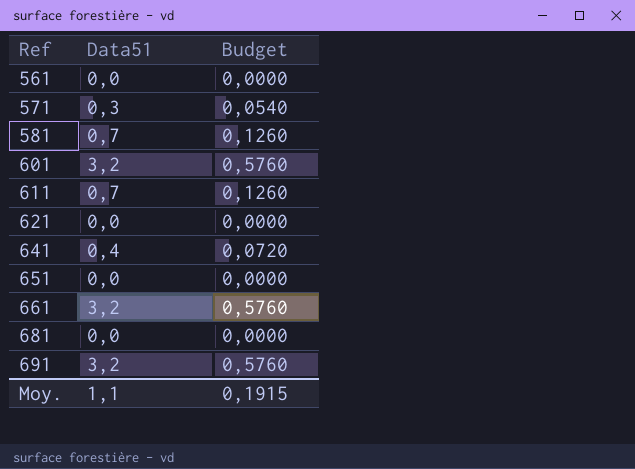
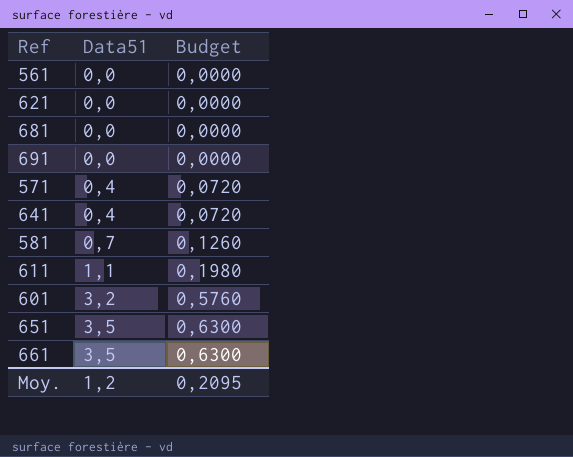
row order: Ref ascending -> Data51 ascending
691 | Data51: 3,2 -> 0,0
691 | Budget: 0,5760 -> 0,0000
571 | Data51: 0,3 -> 0,4
571 | Budget: 0,0540 -> 0,0720
611 | Data51: 0,7 -> 1,1
611 | Budget: 0,1260 -> 0,1980
651 | Data51: 0,0 -> 3,5
651 | Budget: 0,0000 -> 0,6300
661 | Data51: 3,2 -> 3,5
661 | Budget: 0,5760 -> 0,6300
Moy. | Data51: 1,1 -> 1,2
Moy. | Budget: 0,1915 -> 0,2095

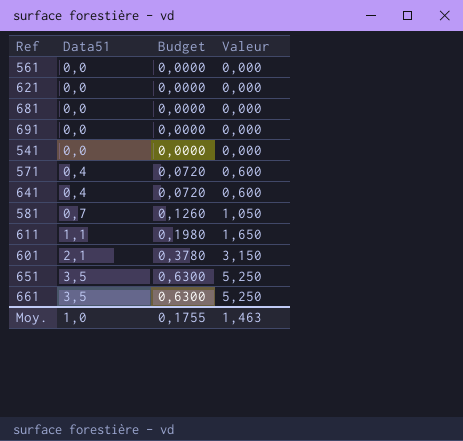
column Valeur | formula: none -> [Data51] * 1,5
row 541: none -> 0,0 | 0,0000 | 0,000
601 | Data51: 3,2 -> 2,1
601 | Budget: 0,5760 -> 0,3780
Moy. | Data51: 1,2 -> 1,0
Moy. | Budget: 0,2095 -> 0,1755

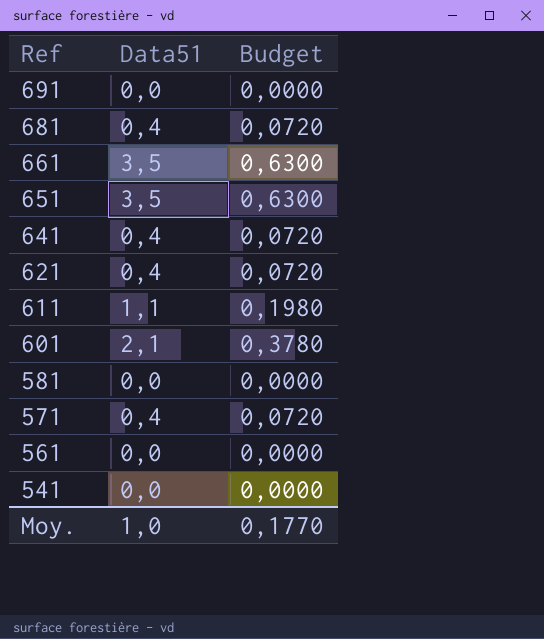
row order: Data51 ascending -> Ref descending
column Valeur | formula: [Data51] * 1,5 -> none
681 | Data51: 0,0 -> 0,4
681 | Budget: 0,0000 -> 0,0720
621 | Data51: 0,0 -> 0,4
621 | Budget: 0,0000 -> 0,0720
581 | Data51: 0,7 -> 0,0
581 | Budget: 0,1260 -> 0,0000
Moy. | Budget: 0,1755 -> 0,1770

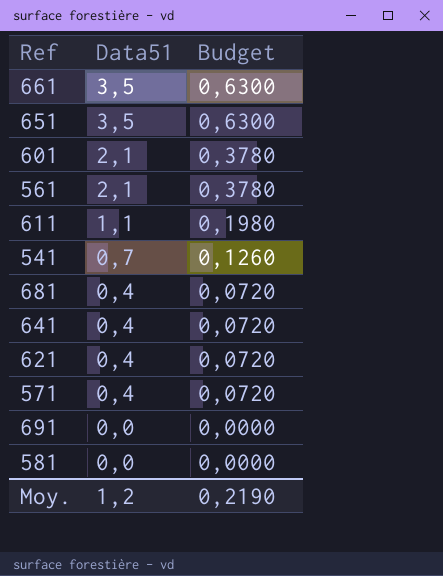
row order: Ref descending -> Data51 descending
561 | Data51: 0,0 -> 2,1
561 | Budget: 0,0000 -> 0,3780
541 | Data51: 0,0 -> 0,7
541 | Budget: 0,0000 -> 0,1260
Moy. | Data51: 1,0 -> 1,2
Moy. | Budget: 0,1770 -> 0,2190

